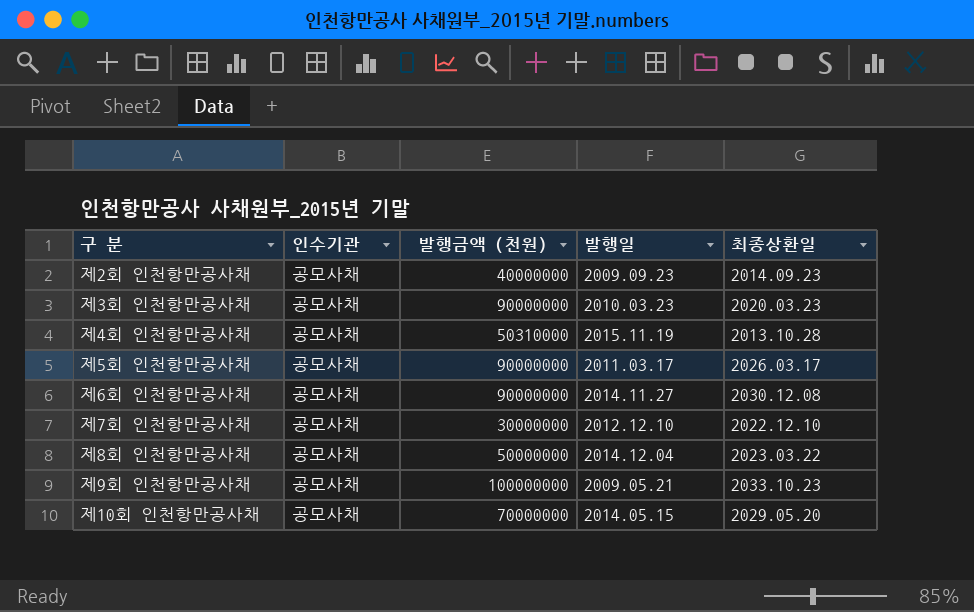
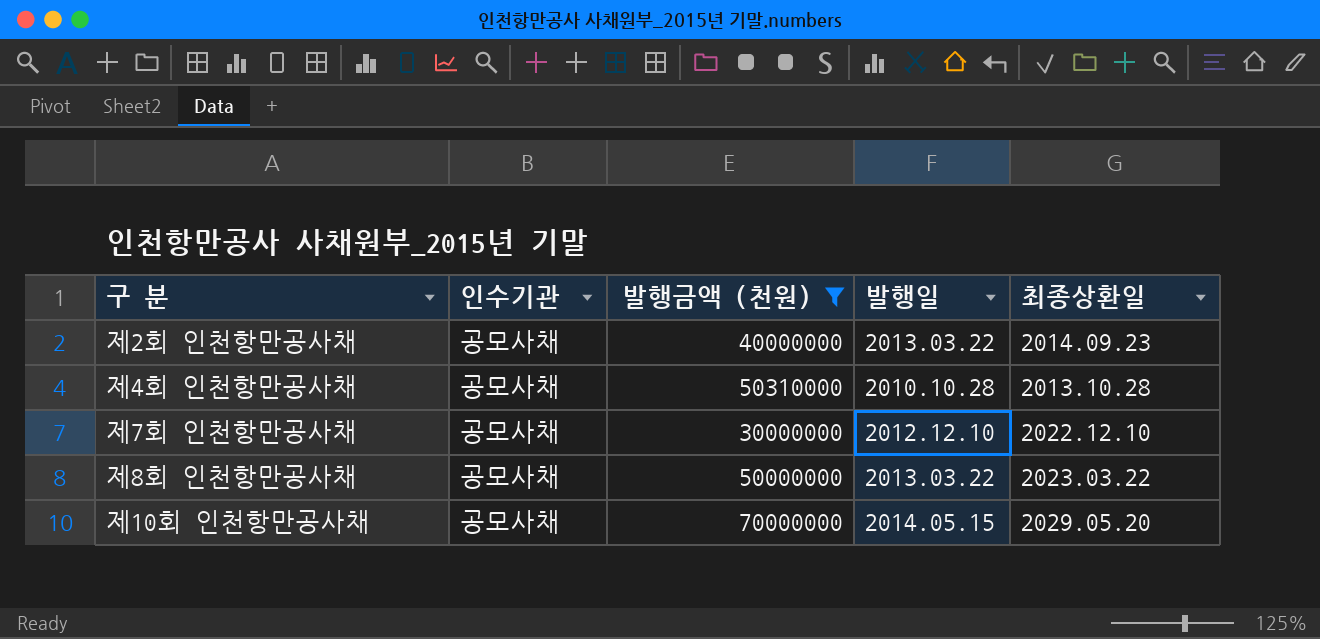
filter: none -> 발행금액 (천원) <= 70000000
제2회 인천항만공사채 | 발행일: 2009.09.23 -> 2013.03.22
제4회 인천항만공사채 | 발행일: 2015.11.19 -> 2010.10.28
제8회 인천항만공사채 | 발행일: 2014.12.04 -> 2013.03.22

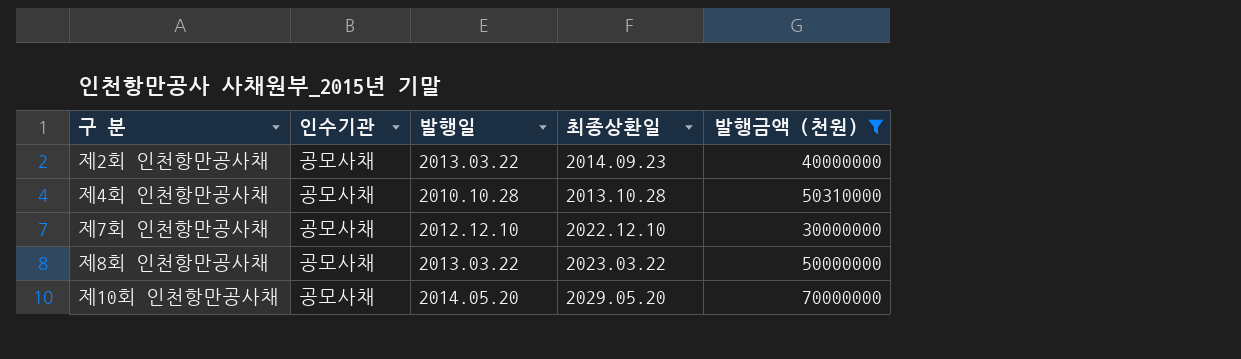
column 발행금액 (천원) | position: 3 -> 5
제10회 인천항만공사채 | 발행일: 2014.05.15 -> 2014.05.20

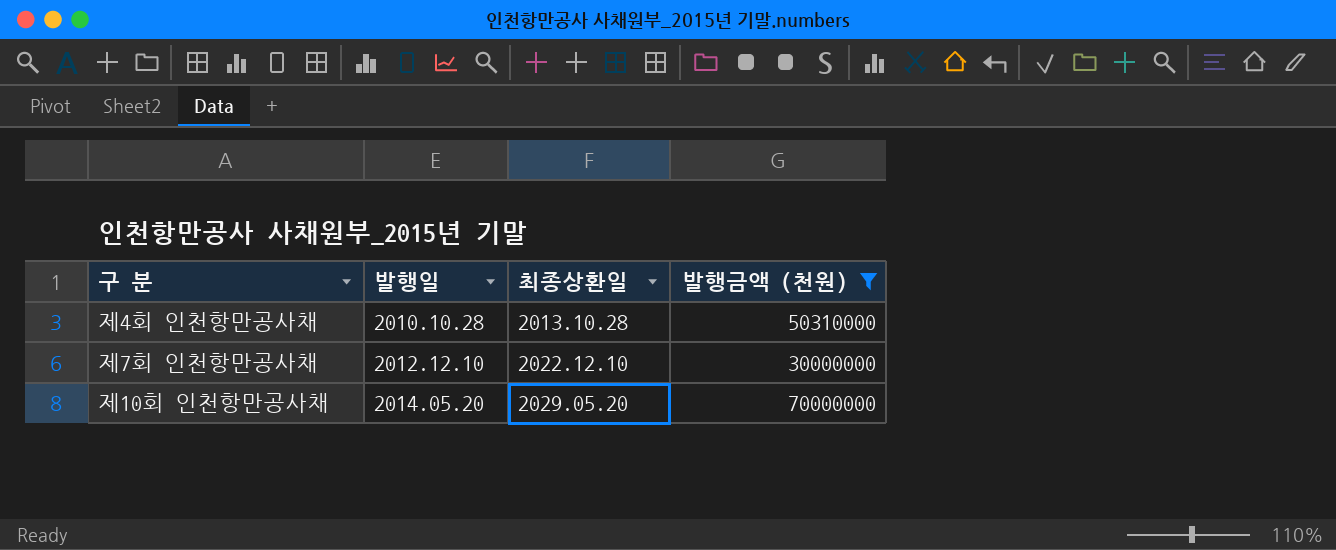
column 인수기관 | position: 2 -> none
row 제2회 인천항만공사채: 공모사채 | 2013.03.22 | 2014.09.23 | 40000000 -> none
row 제8회 인천항만공사채: 공모사채 | 2013.03.22 | 2023.03.22 | 50000000 -> none

